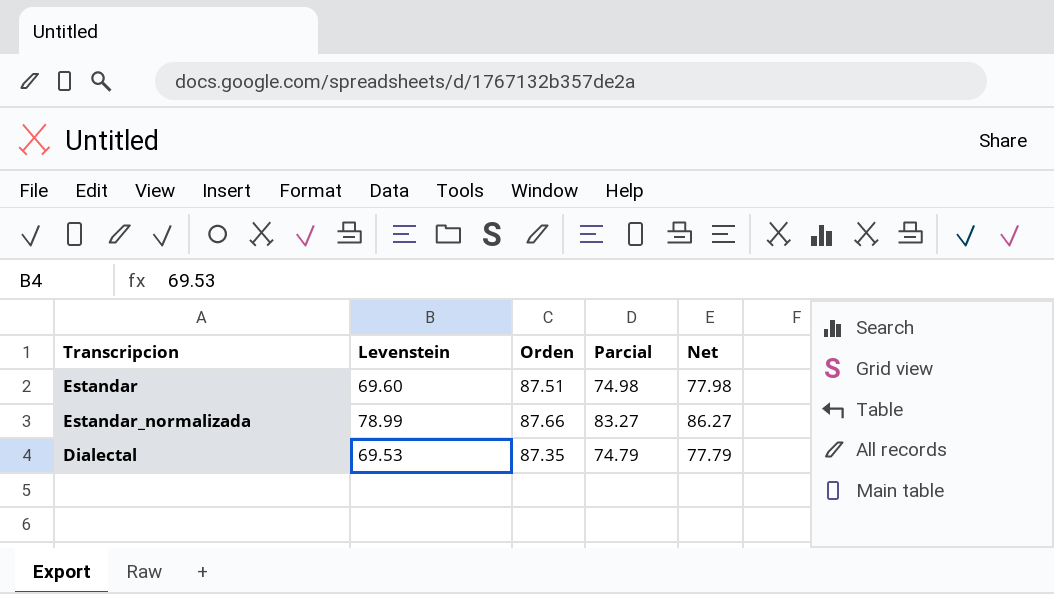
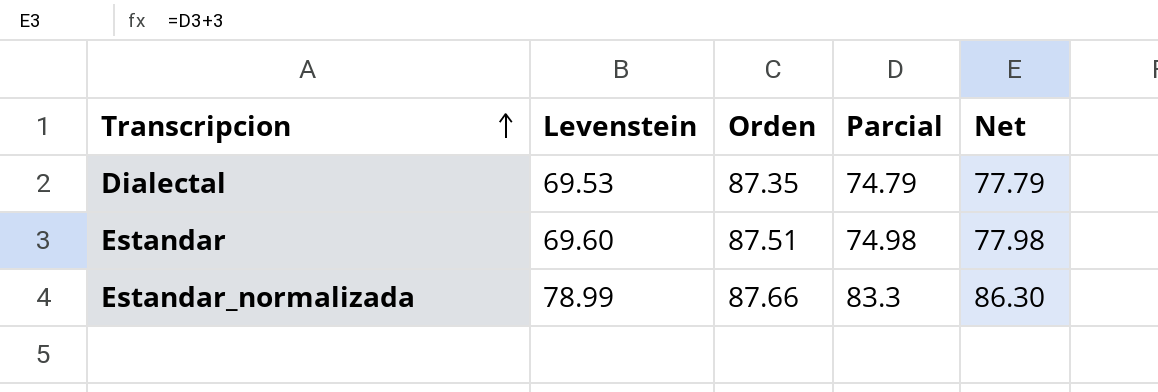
row order: none -> Transcripcion ascending
Estandar_normalizada | Parcial: 83.27 -> 83.3
Estandar_normalizada | Net: 86.27 -> 86.30

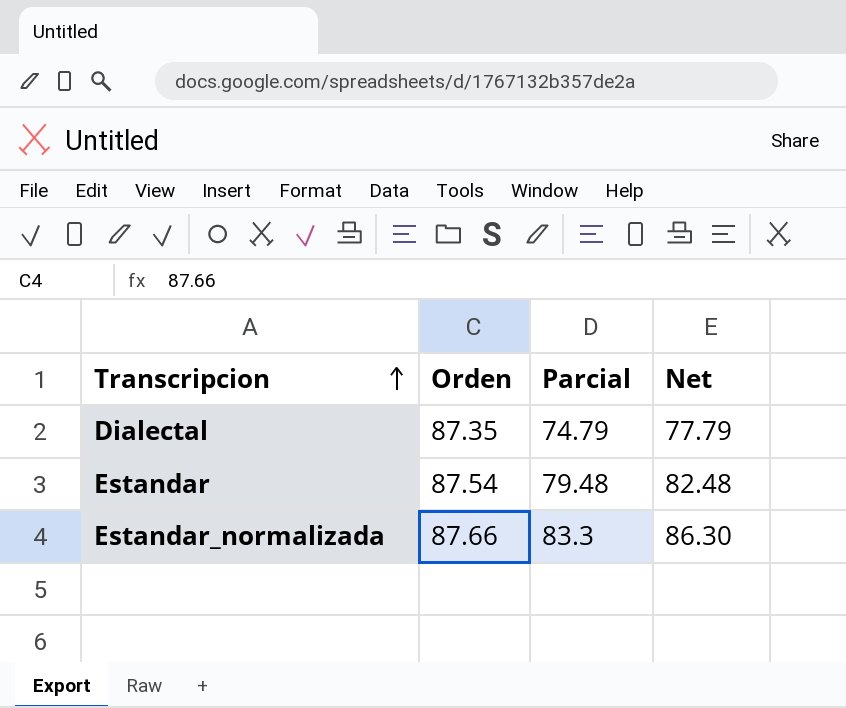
column Levenstein | position: 2 -> none
Estandar | Orden: 87.51 -> 87.54
Estandar | Parcial: 74.98 -> 79.48
Estandar | Net: 77.98 -> 82.48

